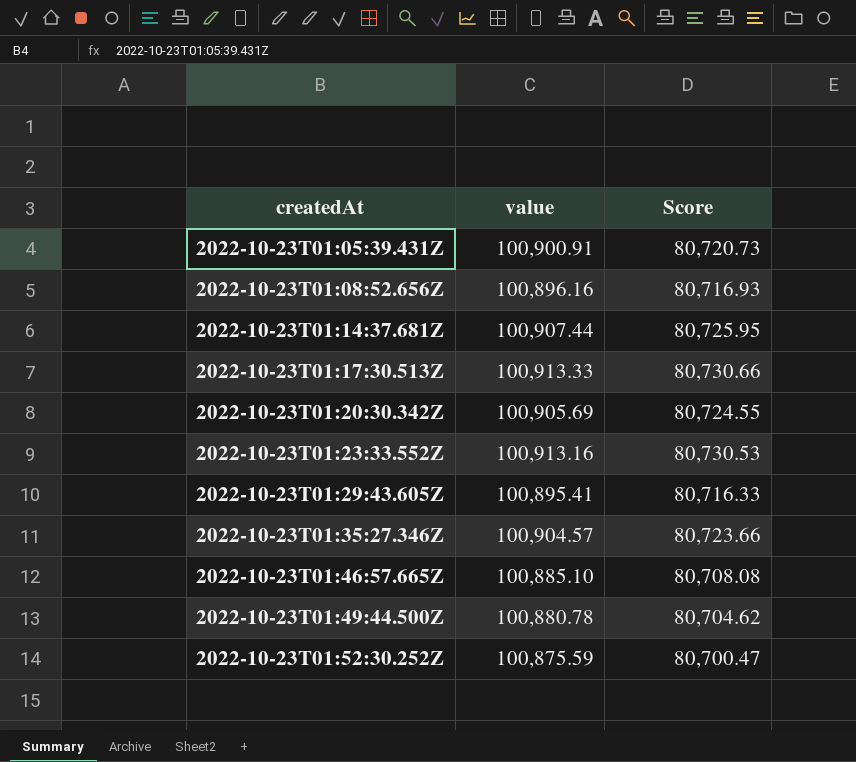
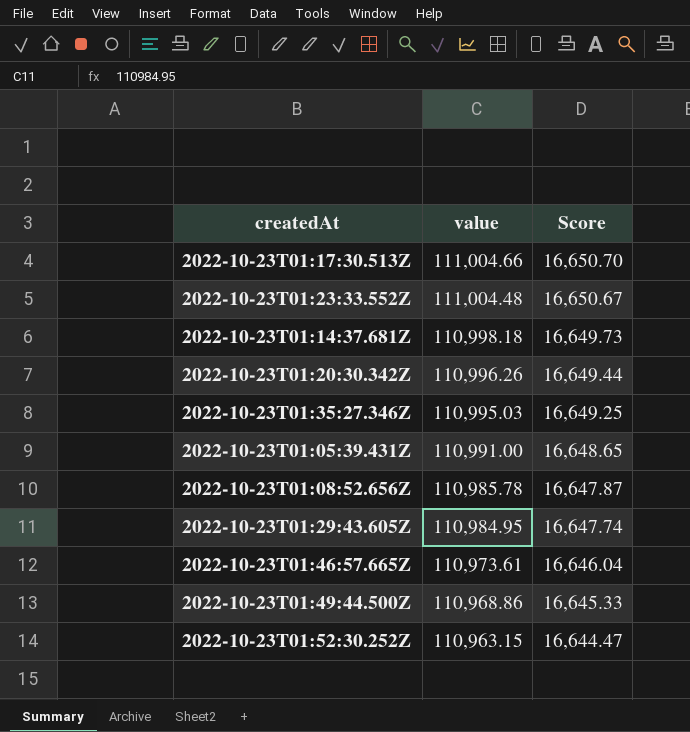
row order: createdAt ascending -> value descending
column Score | formula: [value] * 0.8 -> [value] * 0.15
2022-10-23T01:17:30.513Z | value: 100,913.33 -> 111,004.66
2022-10-23T01:23:33.552Z | value: 100,913.16 -> 111,004.48
2022-10-23T01:14:37.681Z | value: 100,907.44 -> 110,998.18
2022-10-23T01:20:30.342Z | value: 100,905.69 -> 110,996.26
2022-10-23T01:35:27.346Z | value: 100,904.57 -> 110,995.03
2022-10-23T01:05:39.431Z | value: 100,900.91 -> 110,991.00
2022-10-23T01:08:52.656Z | value: 100,896.16 -> 110,985.78
2022-10-23T01:29:43.605Z | value: 100,895.41 -> 110,984.95
2022-10-23T01:46:57.665Z | value: 100,885.10 -> 110,973.61
2022-10-23T01:49:44.500Z | value: 100,880.78 -> 110,968.86
2022-10-23T01:52:30.252Z | value: 100,875.59 -> 110,963.15

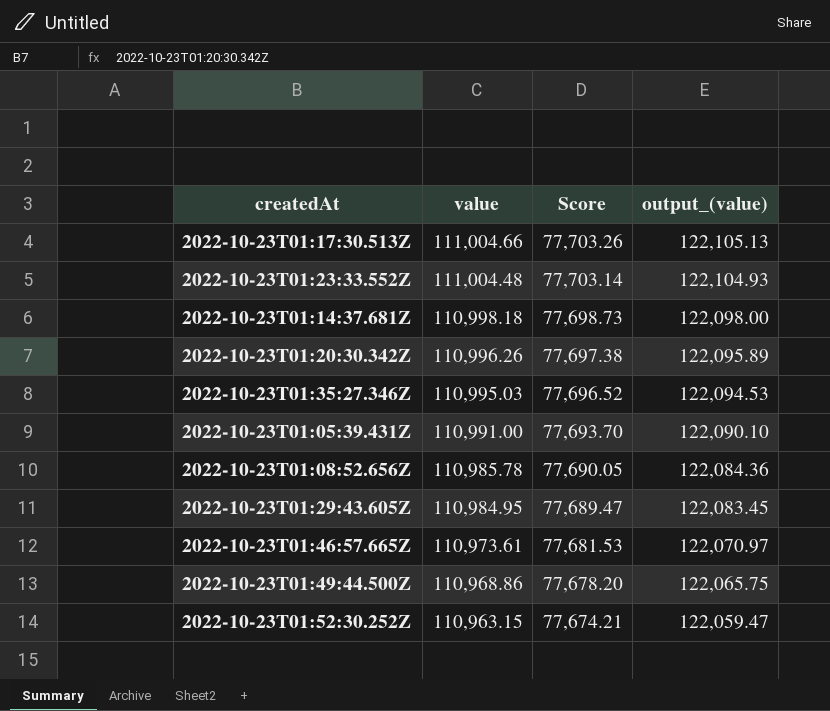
column Score | formula: [value] * 0.15 -> [value] * 0.7
column output_(value) | formula: none -> [value] * 1.1

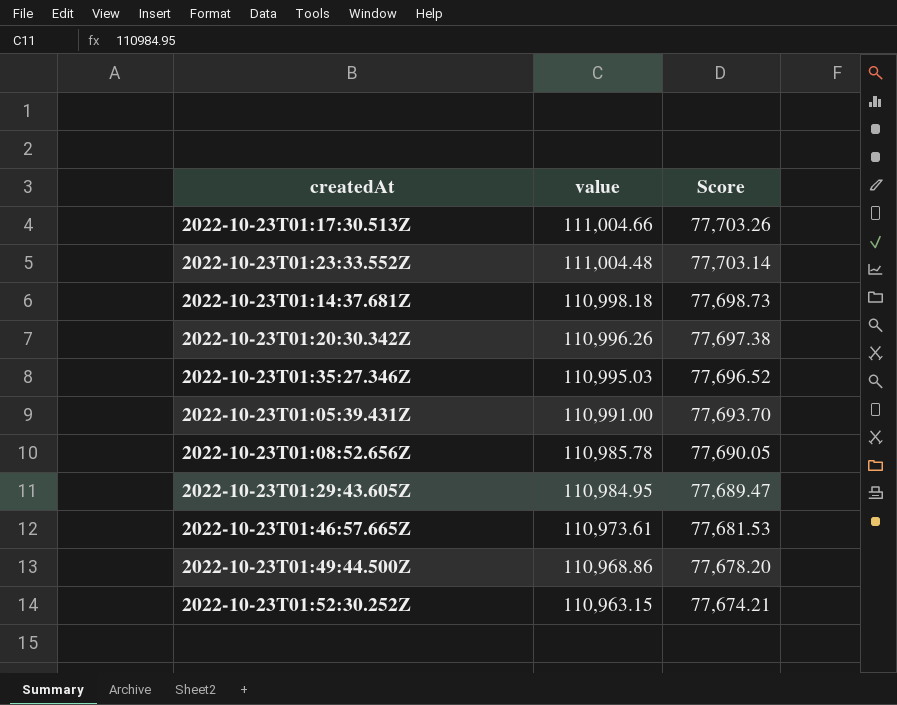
column output_(value) | formula: [value] * 1.1 -> none

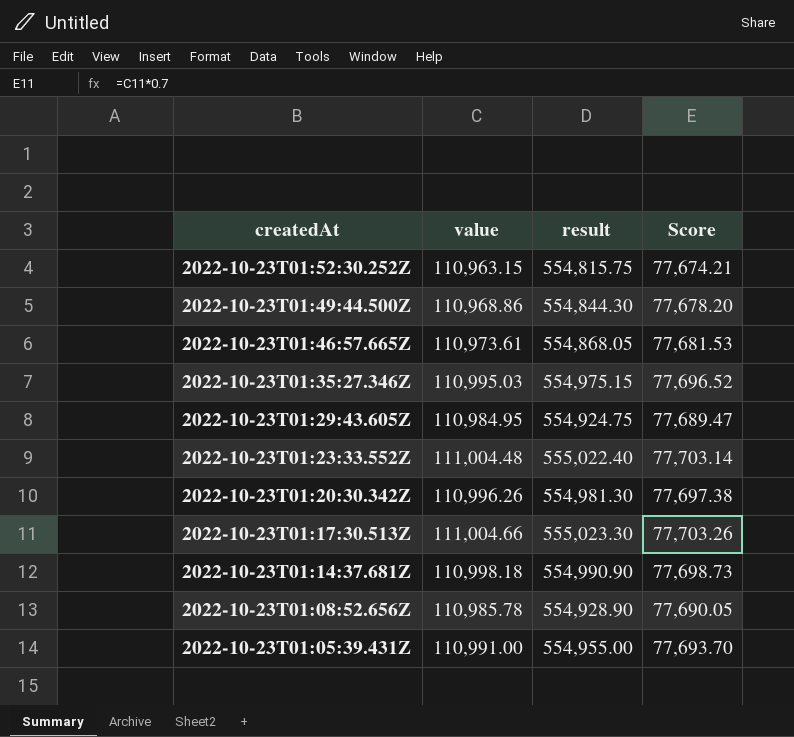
row order: value descending -> createdAt descending
column result | formula: none -> [value] * 5

